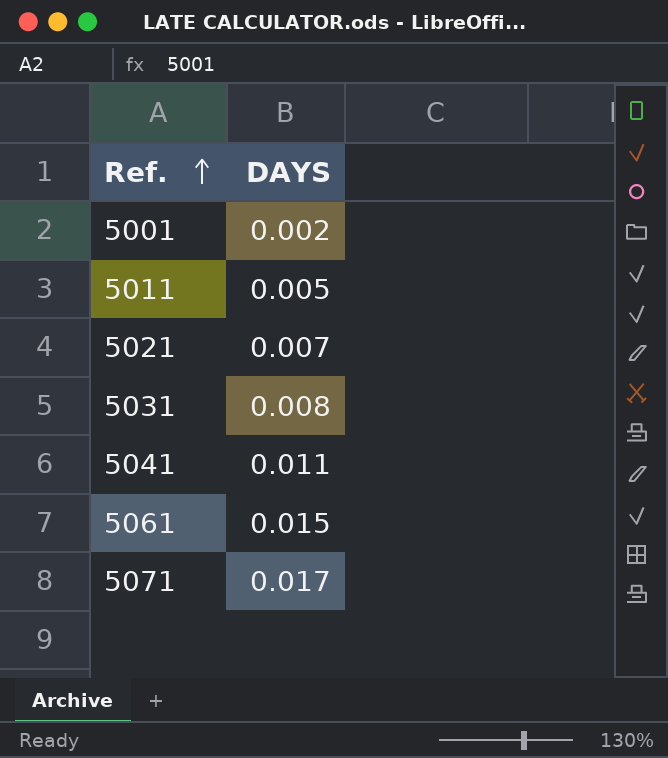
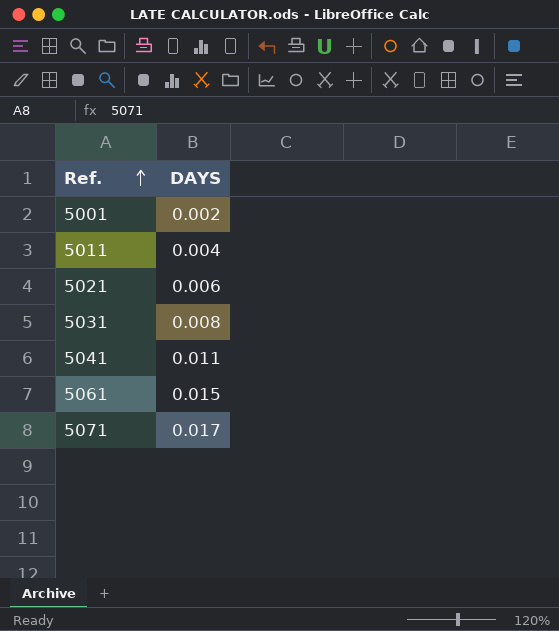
5011 | DAYS: 0.005 -> 0.004
5021 | DAYS: 0.007 -> 0.006

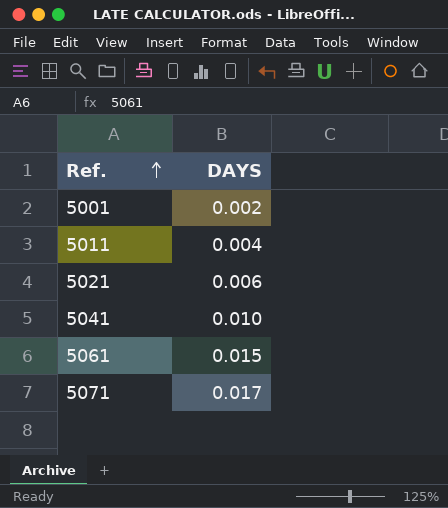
row 5031: 0.008 -> none
5041 | DAYS: 0.011 -> 0.010

